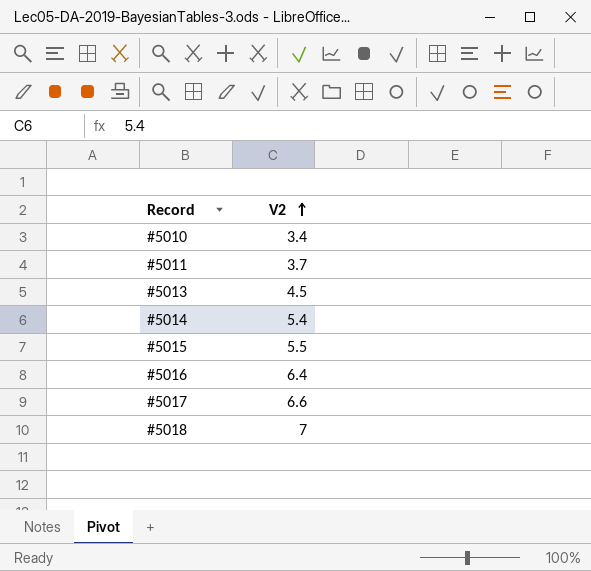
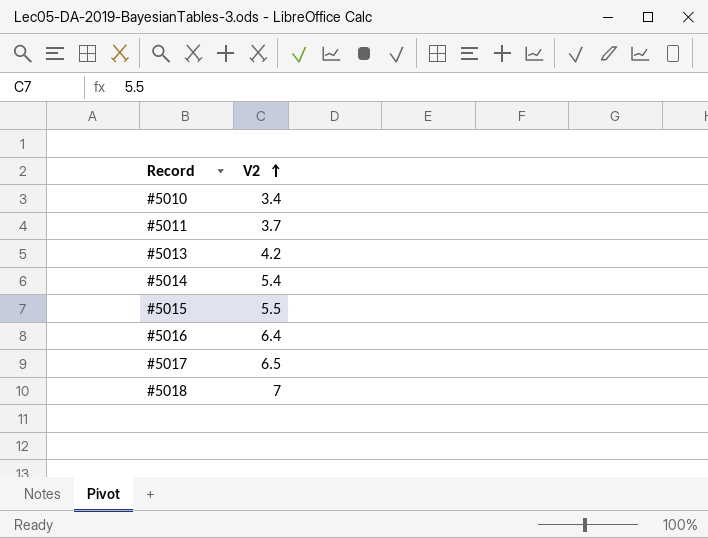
#5013 | V2: 4.5 -> 4.2
#5017 | V2: 6.6 -> 6.5

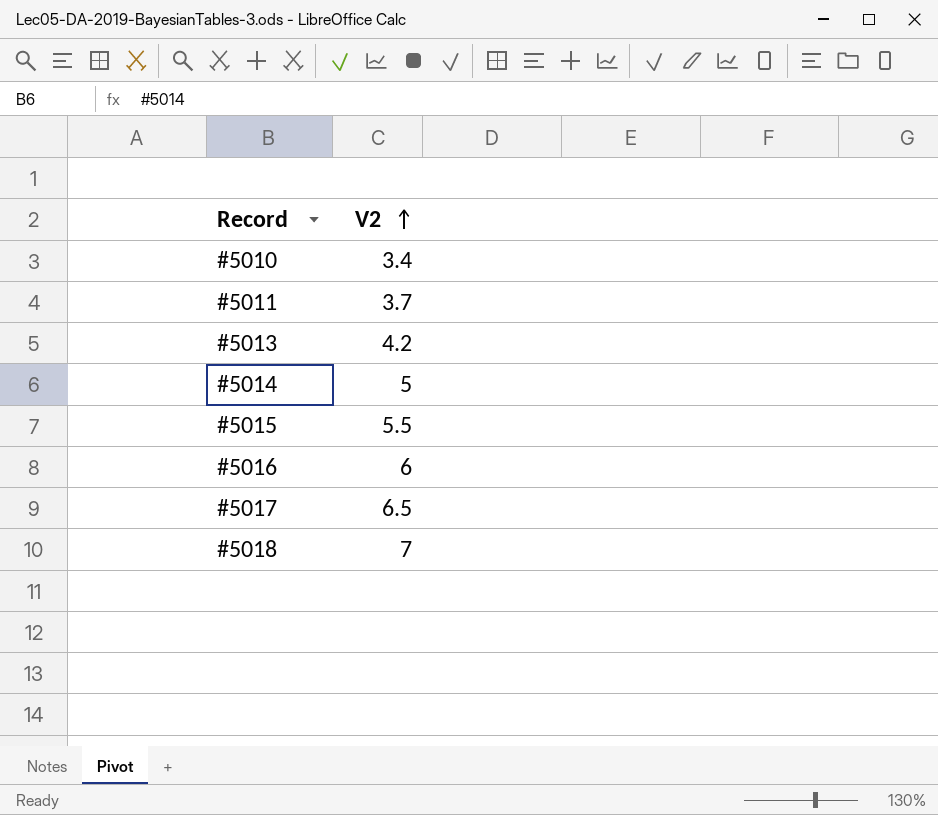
#5014 | V2: 5.4 -> 5
#5016 | V2: 6.4 -> 6

